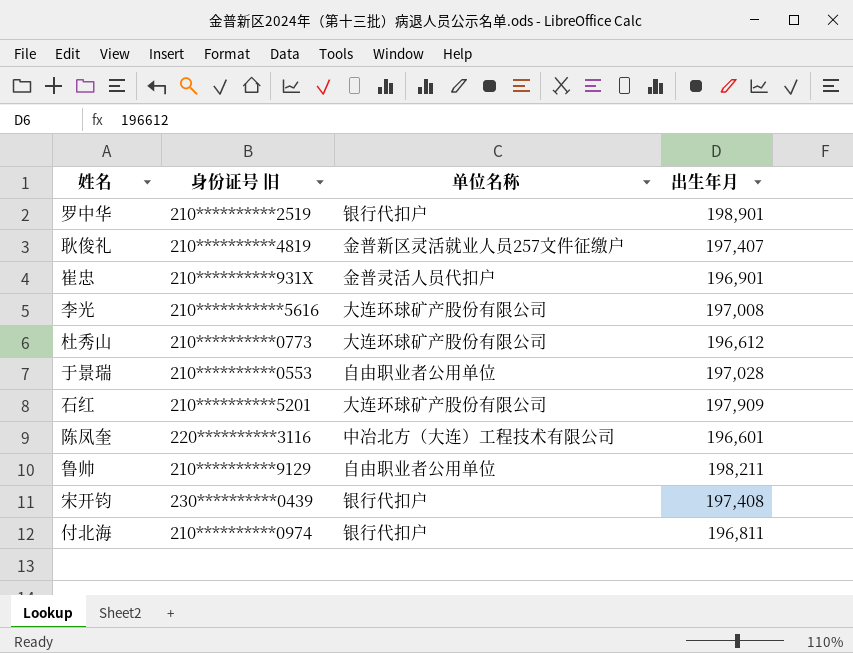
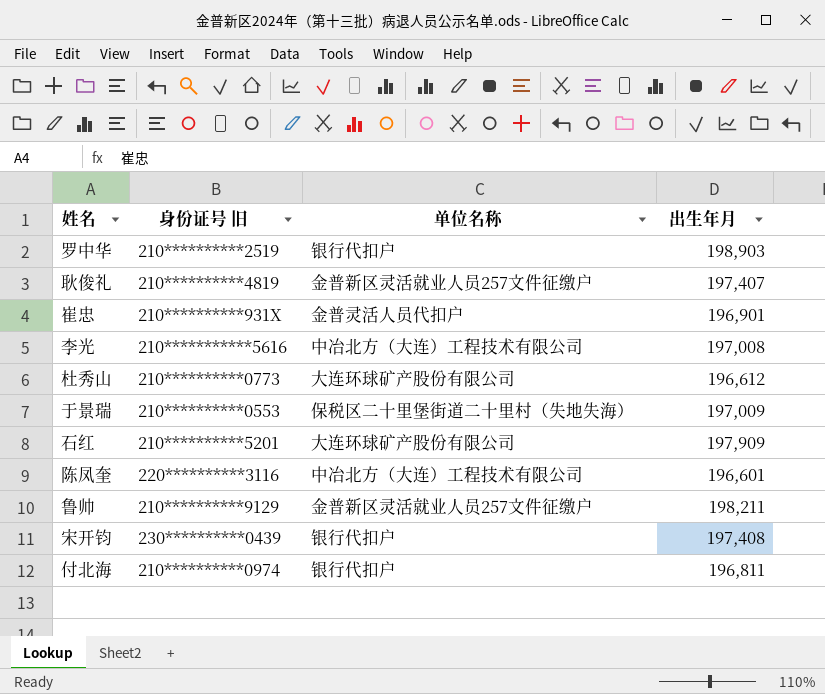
罗中华 | 出生年月: 198,901 -> 198,903
李光 | 单位名称: 大连环球矿产股份有限公司 -> 中冶北方（大连）工程技术有限公司
于景瑞 | 单位名称: 自由职业者公用单位 -> 保税区二十里堡街道二十里村（失地失海）
于景瑞 | 出生年月: 197,028 -> 197,009
鲁帅 | 单位名称: 自由职业者公用单位 -> 金普新区灵活就业人员257文件征缴户

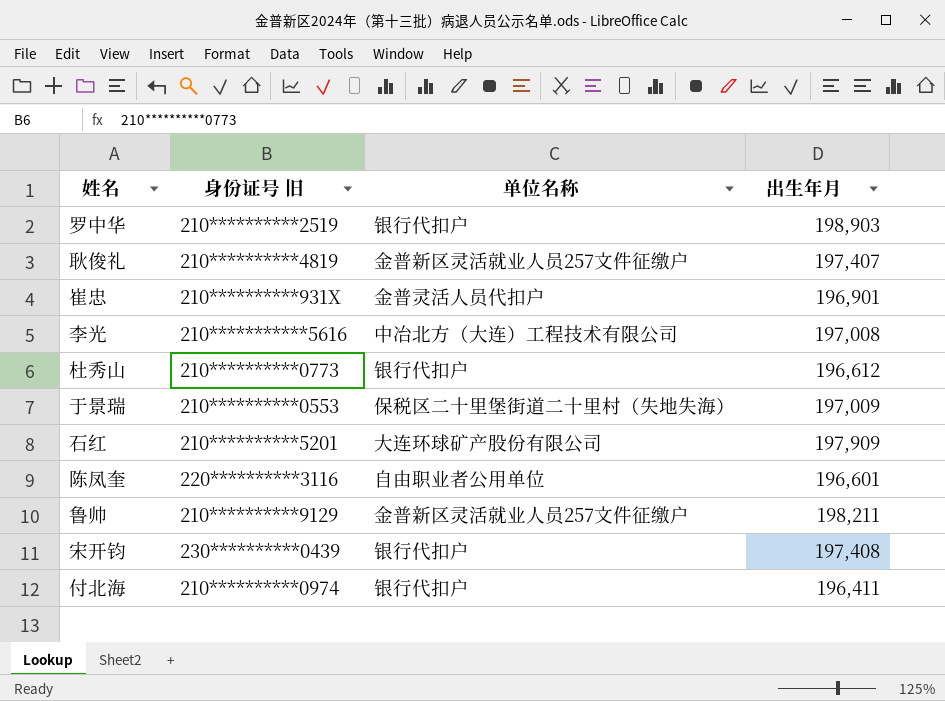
杜秀山 | 单位名称: 大连环球矿产股份有限公司 -> 银行代扣户
陈凤奎 | 单位名称: 中冶北方（大连）工程技术有限公司 -> 自由职业者公用单位
付北海 | 出生年月: 196,811 -> 196,411

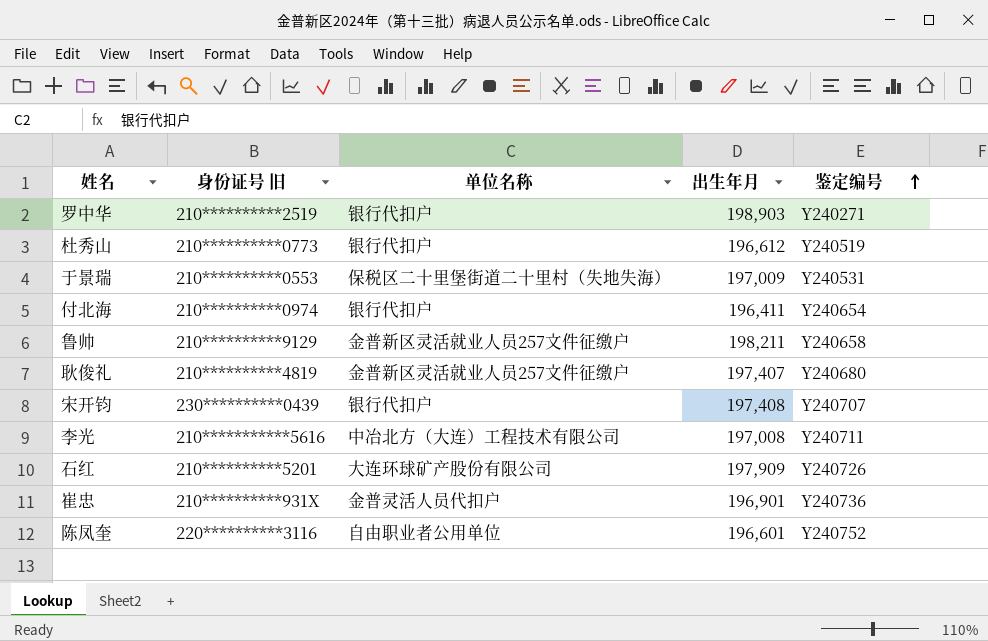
row order: none -> 鉴定编号 ascending
column 鉴定编号 | position: none -> 5

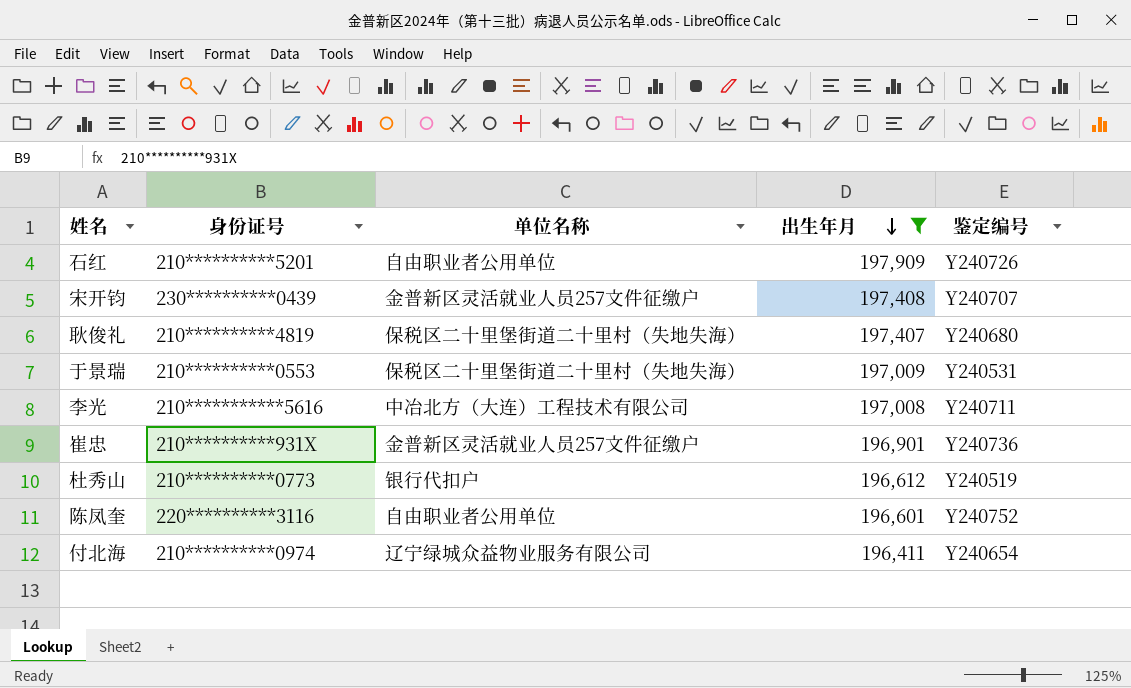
filter: none -> 出生年月 <= 197,909
row order: 鉴定编号 ascending -> 出生年月 descending
column name: 身份证号 旧 -> 身份证号
石红 | 单位名称: 大连环球矿产股份有限公司 -> 自由职业者公用单位
宋开钧 | 单位名称: 银行代扣户 -> 金普新区灵活就业人员257文件征缴户
耿俊礼 | 单位名称: 金普新区灵活就业人员257文件征缴户 -> 保税区二十里堡街道二十里村（失地失海）
崔忠 | 单位名称: 金普灵活人员代扣户 -> 金普新区灵活就业人员257文件征缴户
付北海 | 单位名称: 银行代扣户 -> 辽宁绿城众益物业服务有限公司

